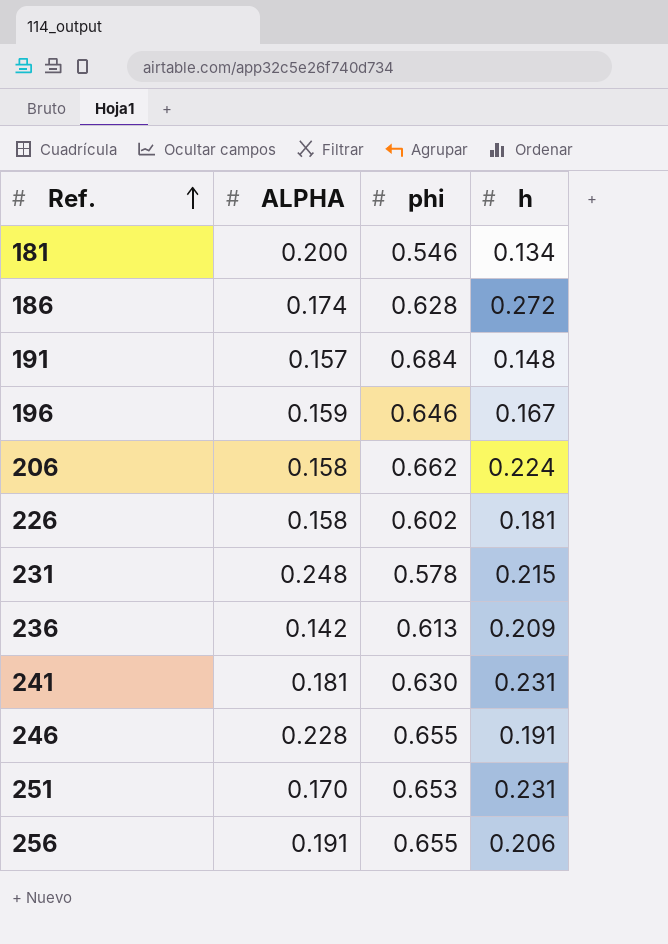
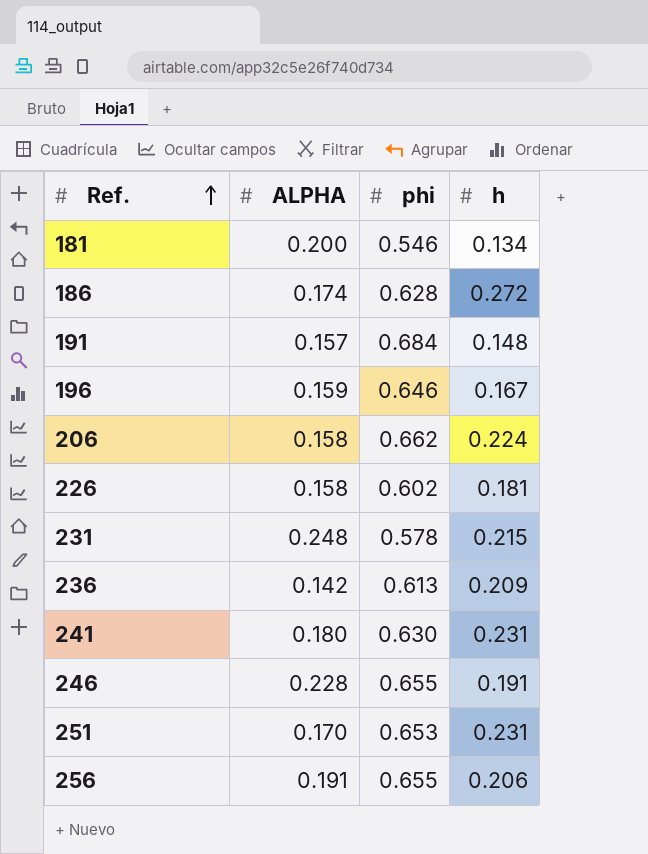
241 | ALPHA: 0.181 -> 0.180

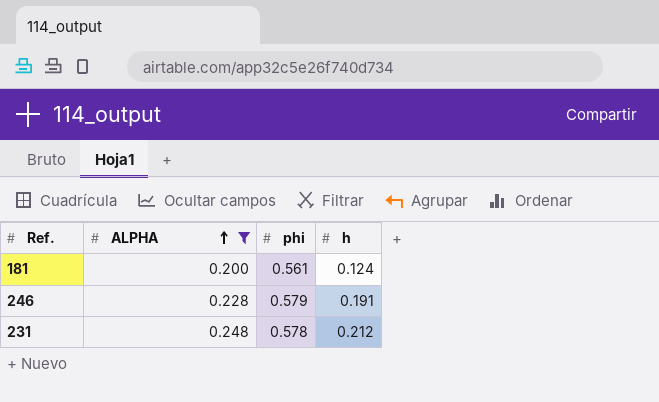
filter: none -> ALPHA >= 0.200
row order: Ref. ascending -> ALPHA ascending
181 | phi: 0.546 -> 0.561
181 | h: 0.134 -> 0.124
246 | phi: 0.655 -> 0.579
231 | h: 0.215 -> 0.212

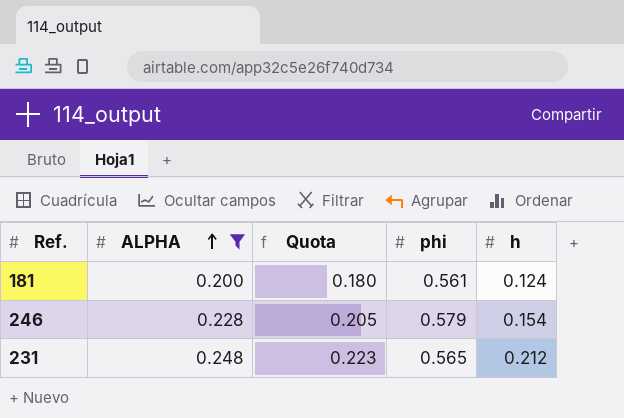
column Quota | formula: none -> [ALPHA] * 0.9
246 | h: 0.191 -> 0.154
231 | phi: 0.578 -> 0.565

